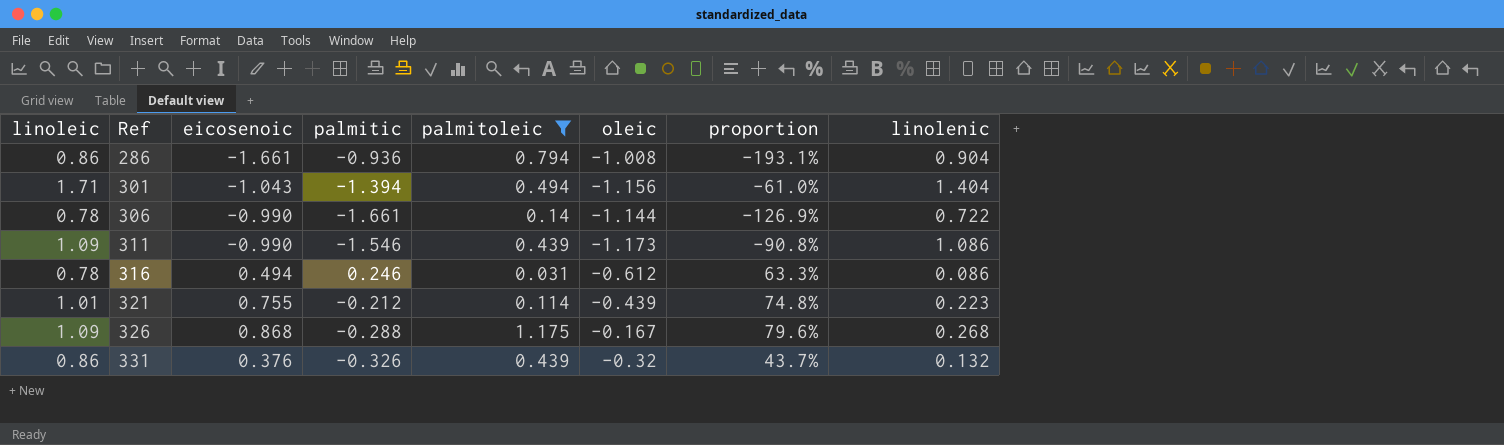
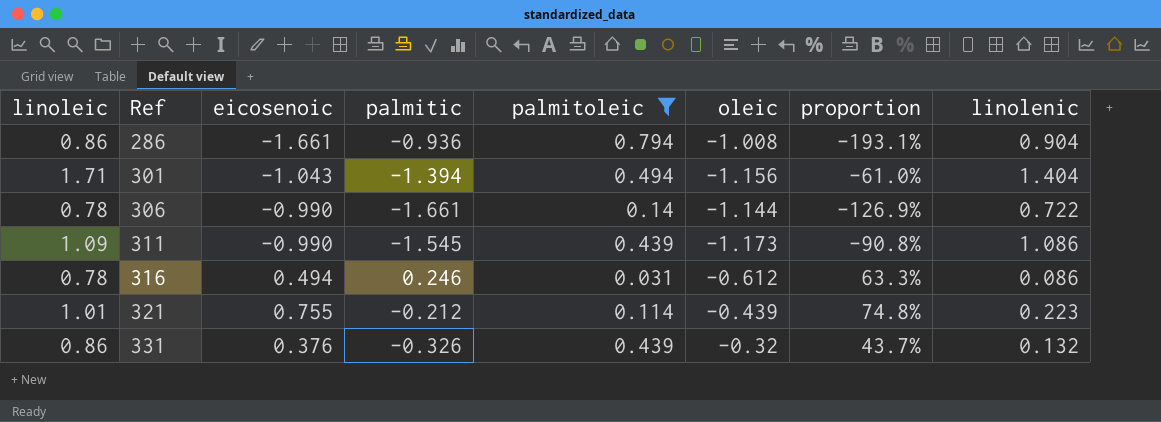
row 326: 1.09 | 0.868 | -0.288 | 1.175 | -0.167 | 79.6% | 0.268 -> none
311 | palmitic: -1.546 -> -1.545

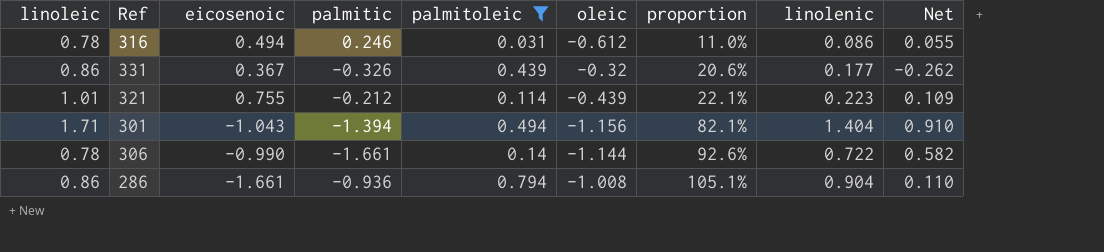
row order: Ref ascending -> proportion ascending
column proportion | formula: [eicosenoic] / [linoleic] -> [linolenic] / [linoleic]
column Net | formula: none -> [linolenic] - [palmitoleic]
row 311: 1.09 | -0.990 | -1.545 | 0.439 | -1.173 | -90.8% | 1.086 -> none
331 | eicosenoic: 0.376 -> 0.367
331 | linolenic: 0.132 -> 0.177

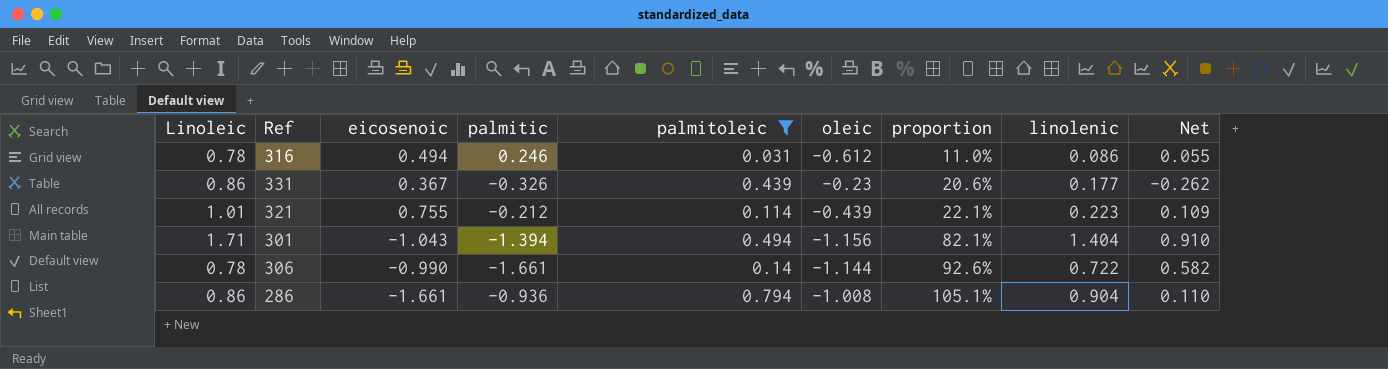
column name: linoleic -> Linoleic
331 | oleic: -0.32 -> -0.23

